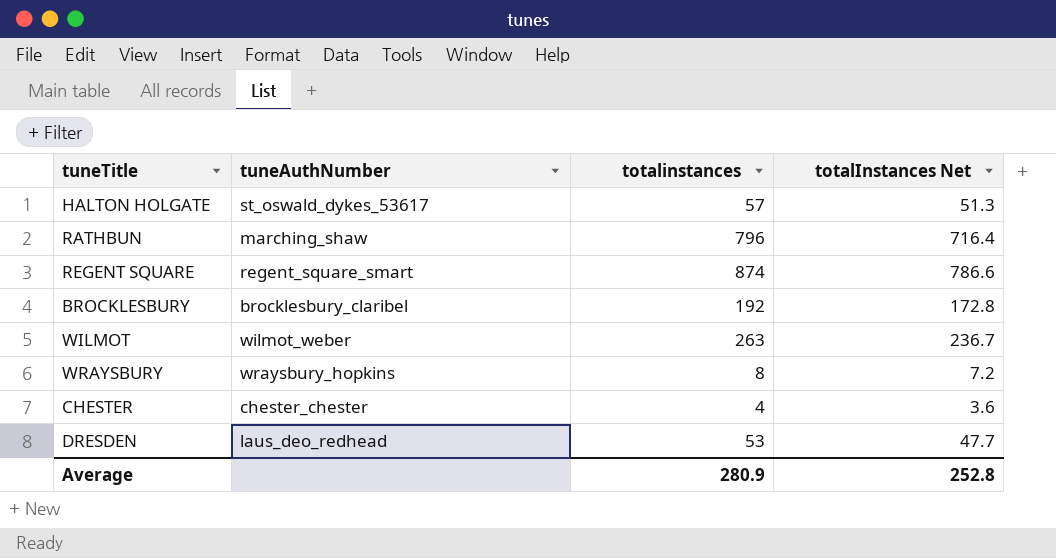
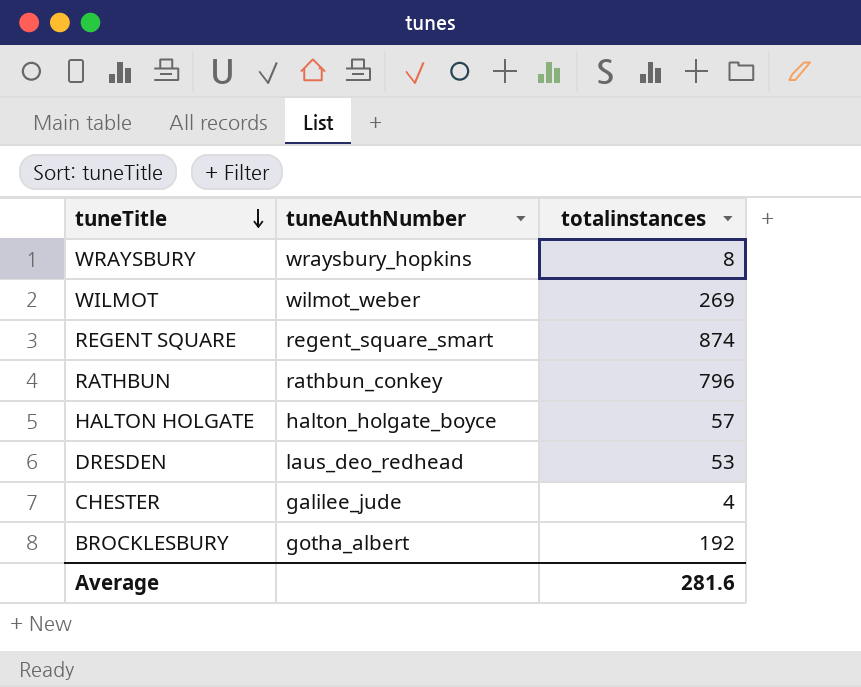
row order: none -> tuneTitle descending
column totalInstances Net | formula: [totalinstances] * 0.9 -> none
WILMOT | totalinstances: 263 -> 269
RATHBUN | tuneAuthNumber: marching_shaw -> rathbun_conkey
HALTON HOLGATE | tuneAuthNumber: st_oswald_dykes_53617 -> halton_holgate_boyce
CHESTER | tuneAuthNumber: chester_chester -> galilee_jude
BROCKLESBURY | tuneAuthNumber: brocklesbury_claribel -> gotha_albert
Average | totalinstances: 280.9 -> 281.6

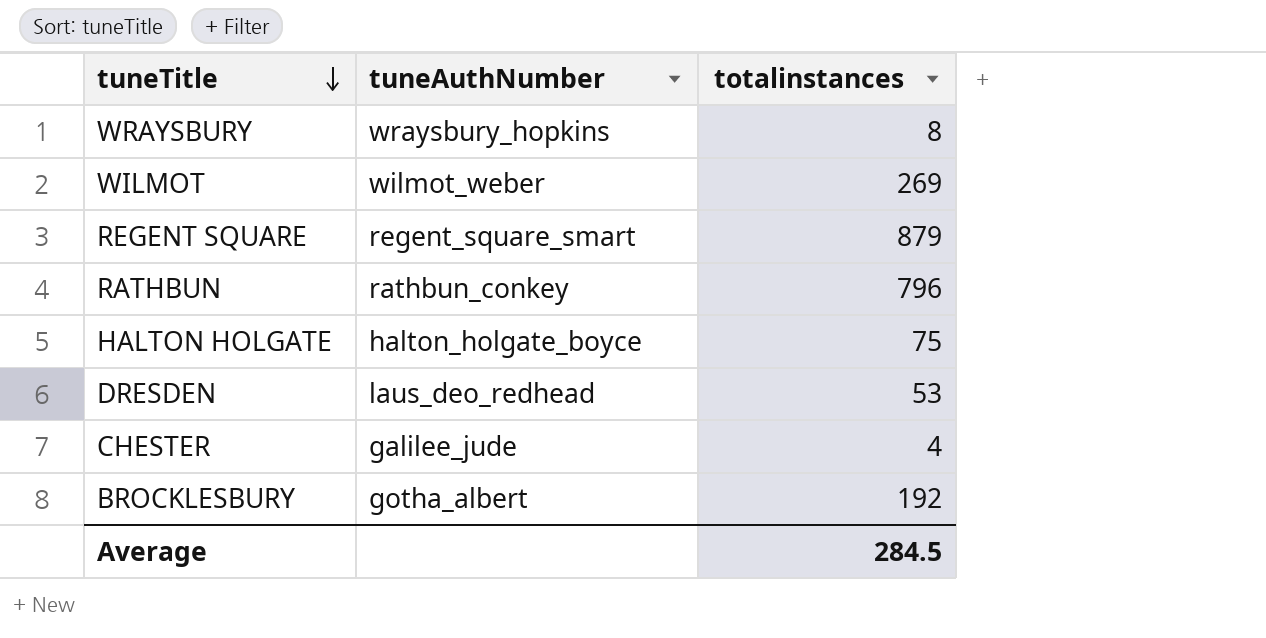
REGENT SQUARE | totalinstances: 874 -> 879
HALTON HOLGATE | totalinstances: 57 -> 75
Average | totalinstances: 281.6 -> 284.5

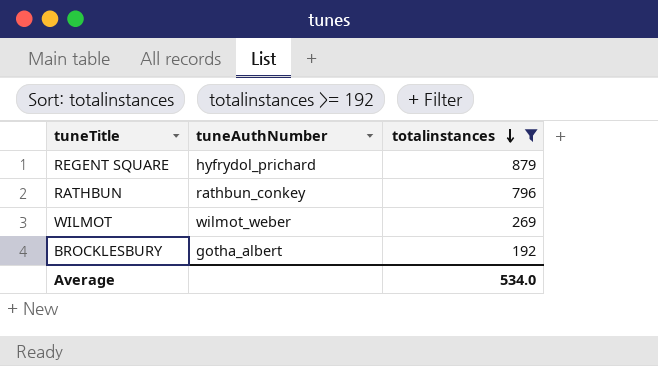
filter: none -> totalinstances >= 192
row order: tuneTitle descending -> totalinstances descending
REGENT SQUARE | tuneAuthNumber: regent_square_smart -> hyfrydol_prichard
Average | totalinstances: 284.5 -> 534.0

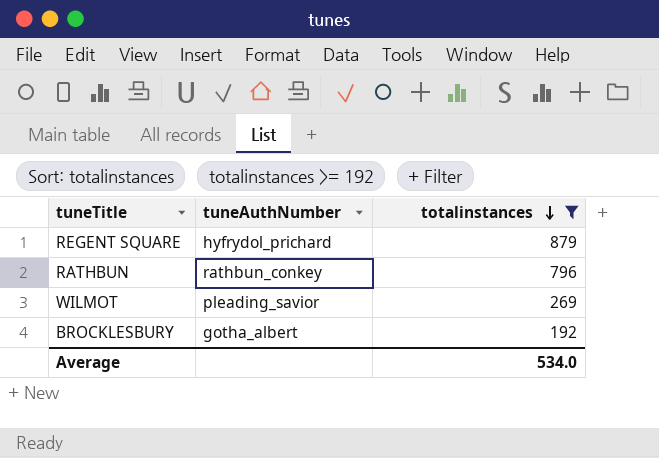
WILMOT | tuneAuthNumber: wilmot_weber -> pleading_savior

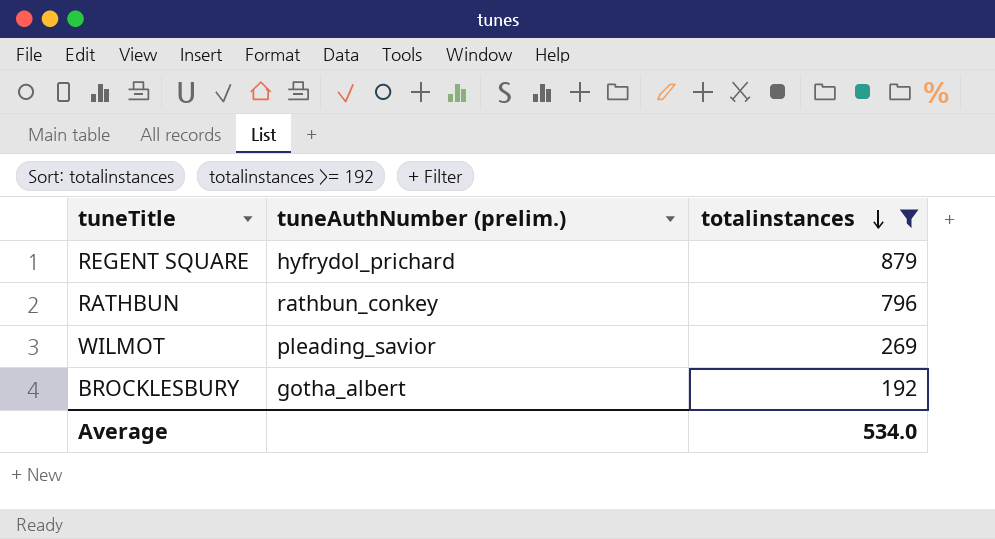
column name: tuneAuthNumber -> tuneAuthNumber (prelim.)

